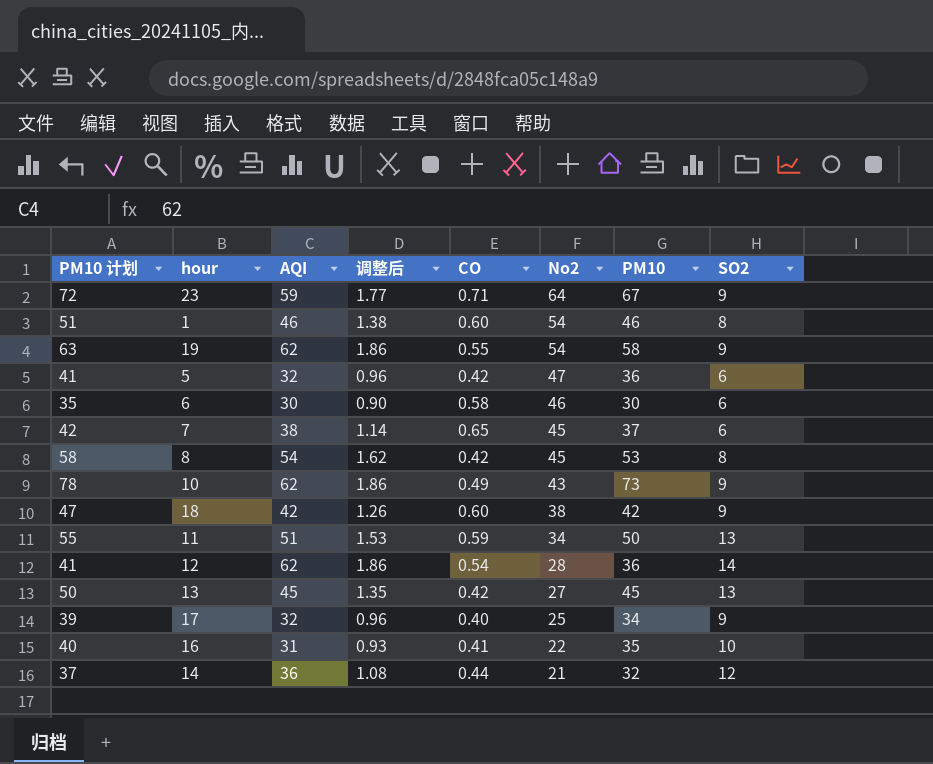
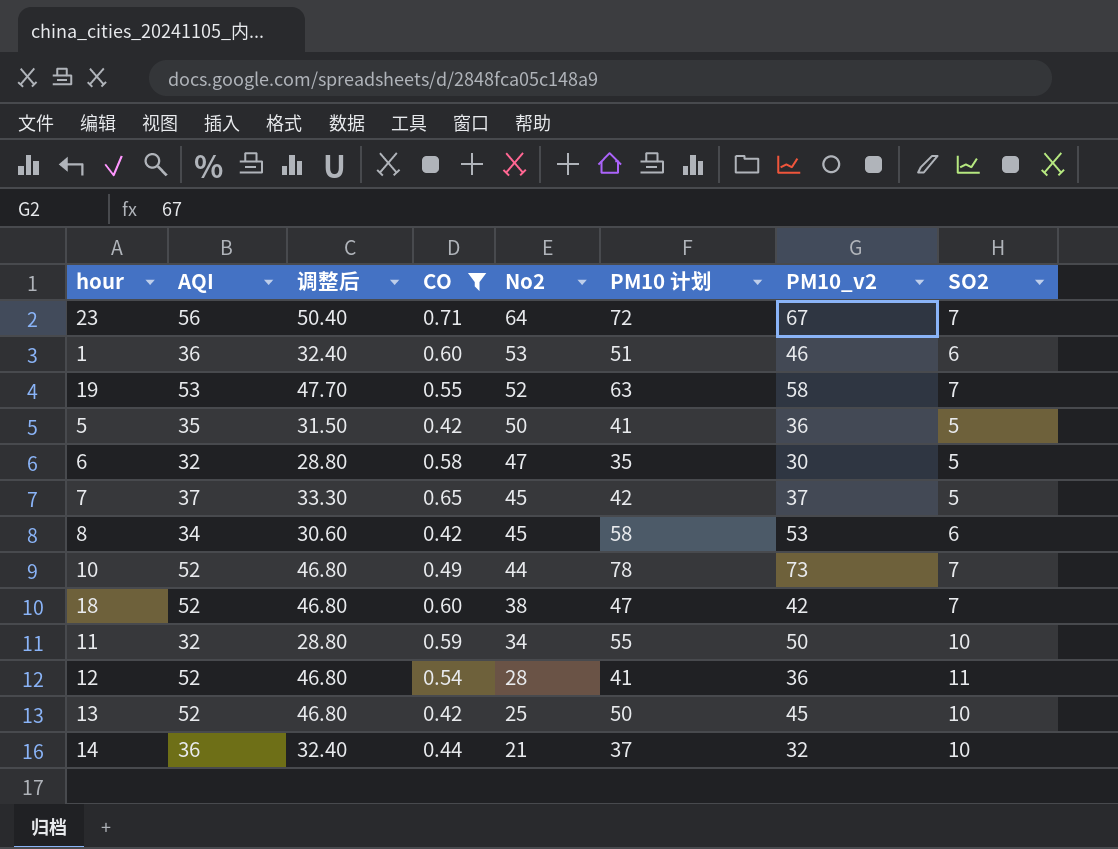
filter: none -> CO >= 0.42
column 调整后 | formula: [AQI] * 0.03 -> [AQI] * 0.9
column PM10 计划 | position: 1 -> 6
column name: PM10 -> PM10_v2
23 | AQI: 59 -> 56
23 | SO2: 9 -> 7
1 | AQI: 46 -> 36
1 | No2: 54 -> 53
1 | SO2: 8 -> 6
19 | AQI: 62 -> 53
19 | No2: 54 -> 52
19 | SO2: 9 -> 7
5 | AQI: 32 -> 35
5 | No2: 47 -> 50
5 | SO2: 6 -> 5
6 | AQI: 30 -> 32
6 | No2: 46 -> 47
6 | SO2: 6 -> 5
7 | AQI: 38 -> 37
7 | SO2: 6 -> 5
8 | AQI: 54 -> 34
8 | SO2: 8 -> 6
10 | AQI: 62 -> 52
10 | No2: 43 -> 44
10 | SO2: 9 -> 7
18 | AQI: 42 -> 52
18 | SO2: 9 -> 7
11 | AQI: 51 -> 32
11 | SO2: 13 -> 10
12 | AQI: 62 -> 52
12 | SO2: 14 -> 11
13 | AQI: 45 -> 52
13 | No2: 27 -> 25
13 | SO2: 13 -> 10
14 | SO2: 12 -> 10

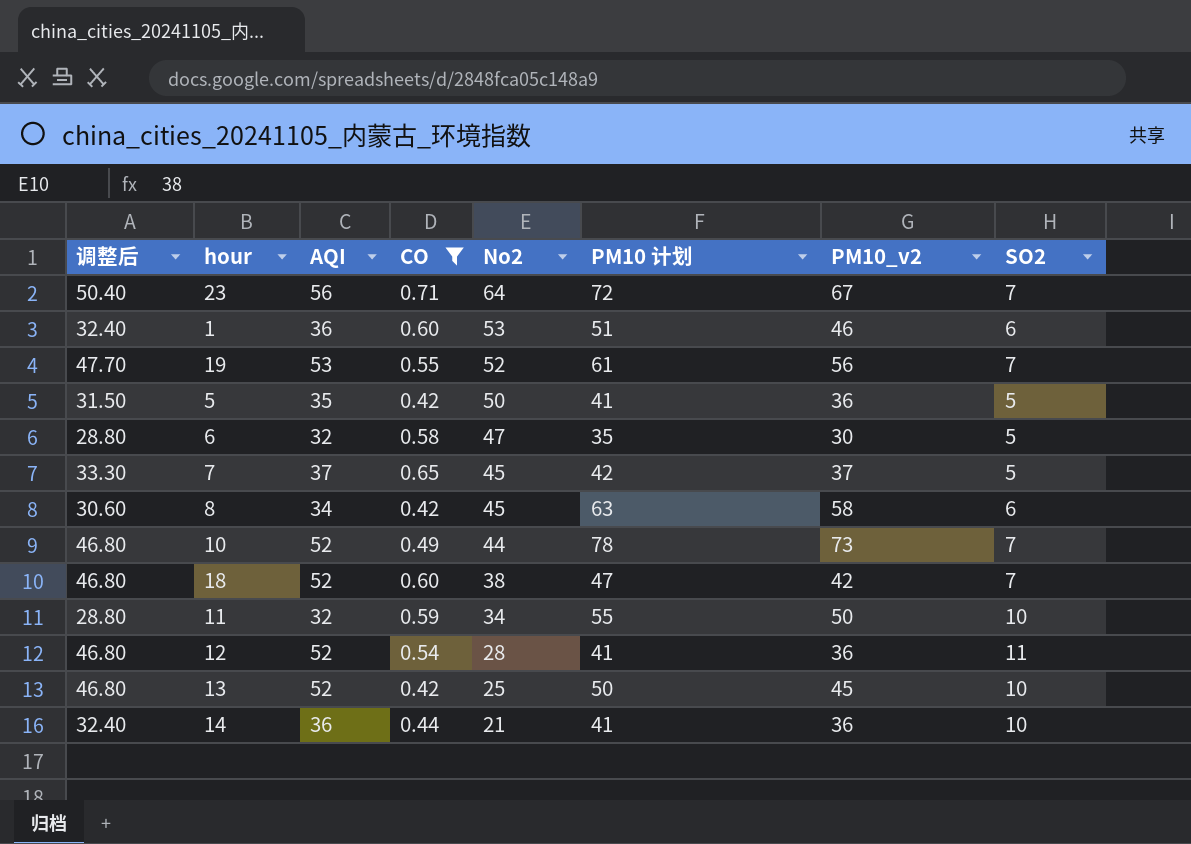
column 调整后 | position: 3 -> 1
19 | PM10 计划: 63 -> 61
19 | PM10_v2: 58 -> 56
8 | PM10 计划: 58 -> 63
8 | PM10_v2: 53 -> 58
14 | PM10 计划: 37 -> 41
14 | PM10_v2: 32 -> 36

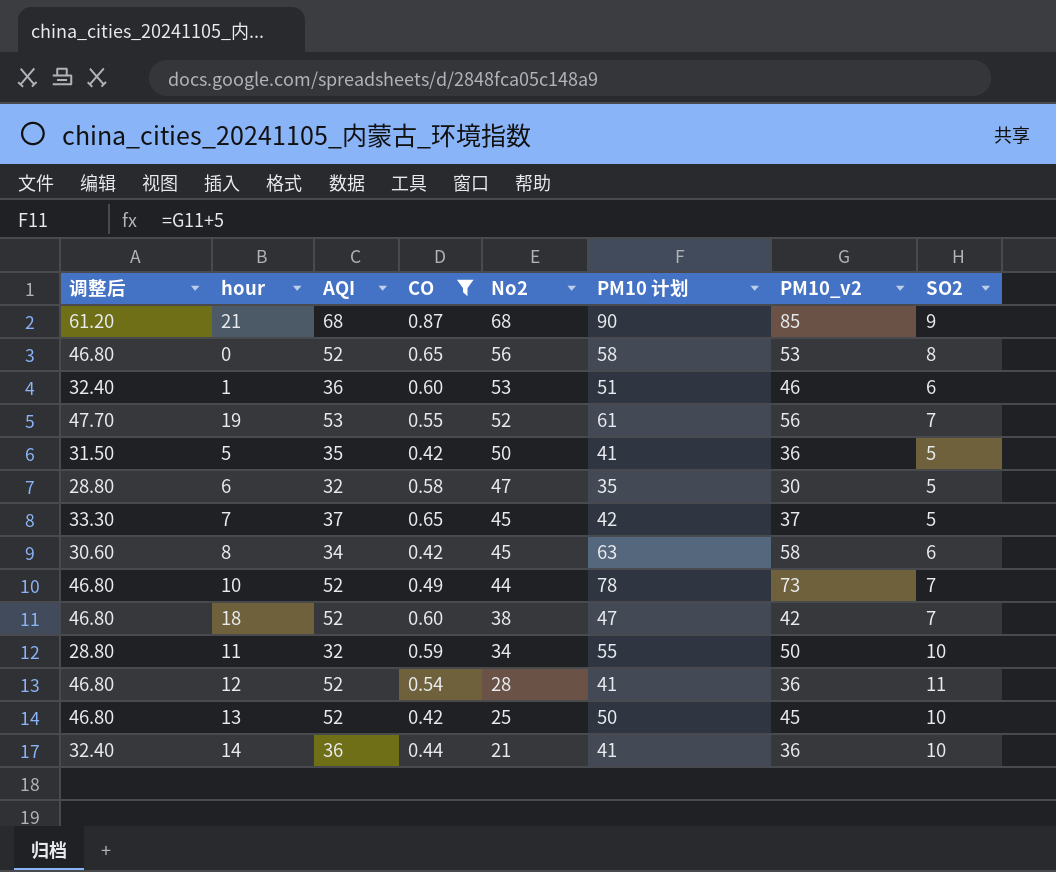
row 23: 50.40 | 56 | 0.71 | 64 | 72 | 67 | 7 -> none
row 21: none -> 61.20 | 68 | 0.87 | 68 | 90 | 85 | 9
row 0: none -> 46.80 | 52 | 0.65 | 56 | 58 | 53 | 8

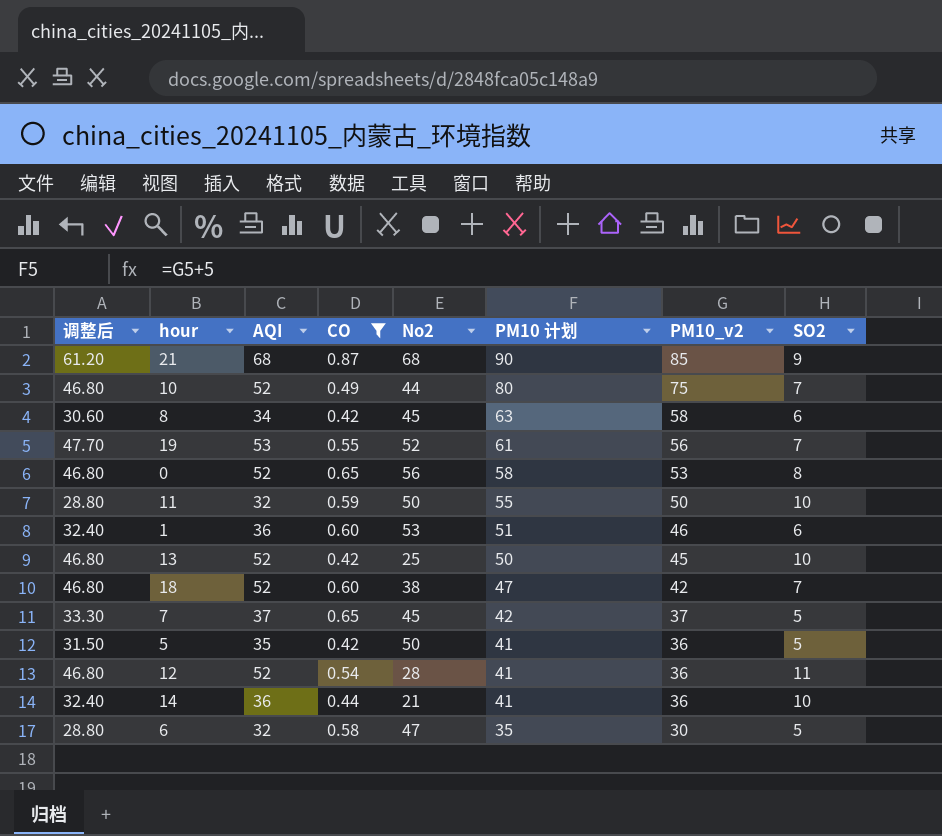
row order: No2 descending -> PM10 计划 descending
10 | PM10 计划: 78 -> 80
10 | PM10_v2: 73 -> 75
11 | No2: 34 -> 50

